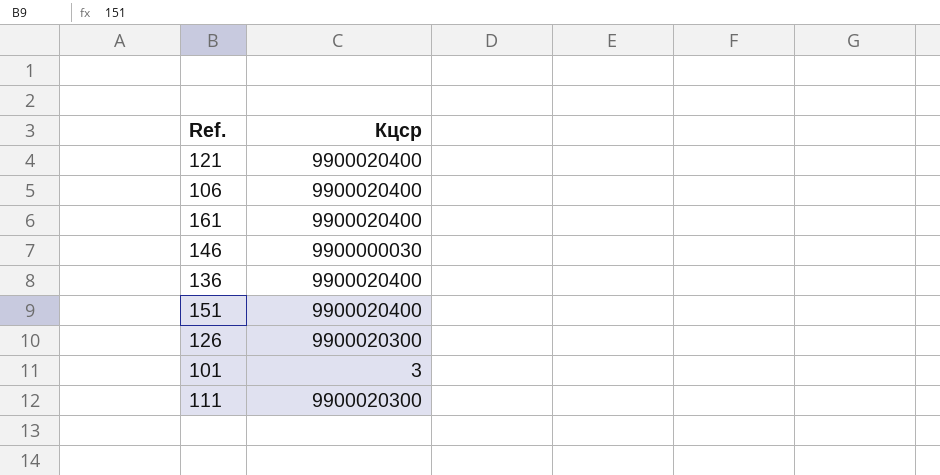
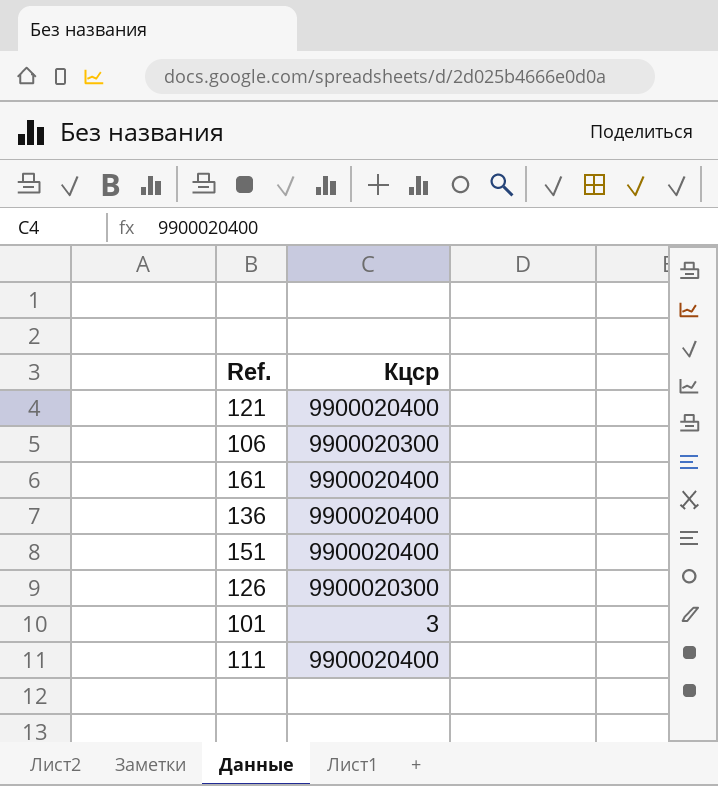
row 146: 9900000030 -> none
106 | Кцср: 9900020400 -> 9900020300
111 | Кцср: 9900020300 -> 9900020400

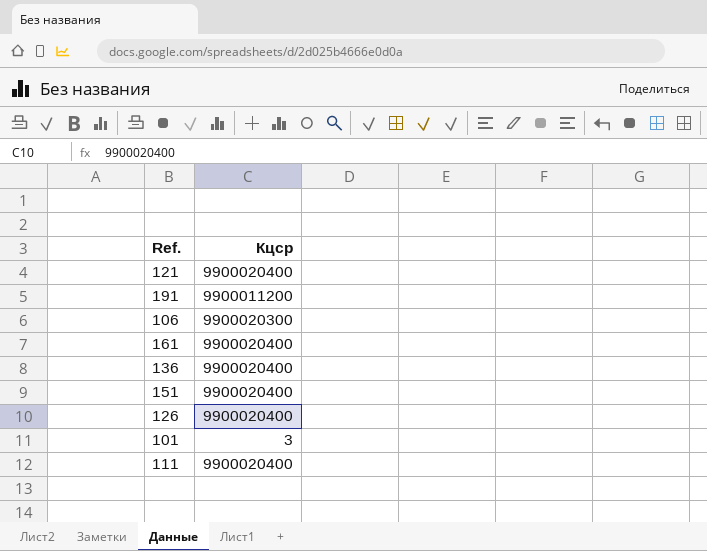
row 191: none -> 9900011200
126 | Кцср: 9900020300 -> 9900020400

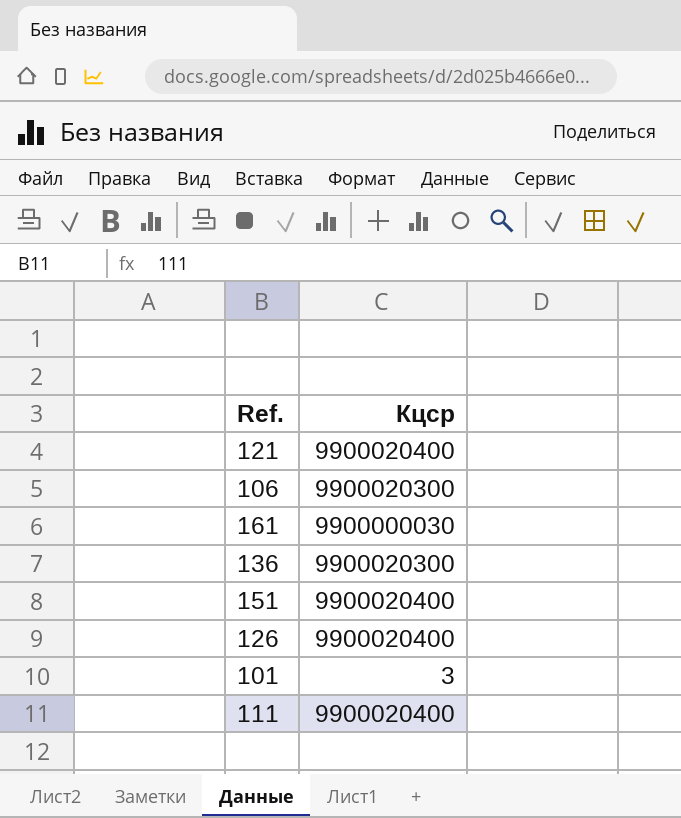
row 191: 9900011200 -> none
161 | Кцср: 9900020400 -> 9900000030
136 | Кцср: 9900020400 -> 9900020300

